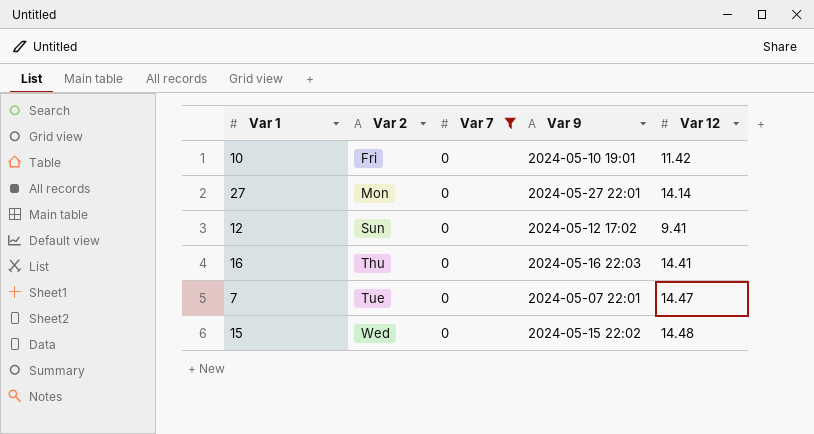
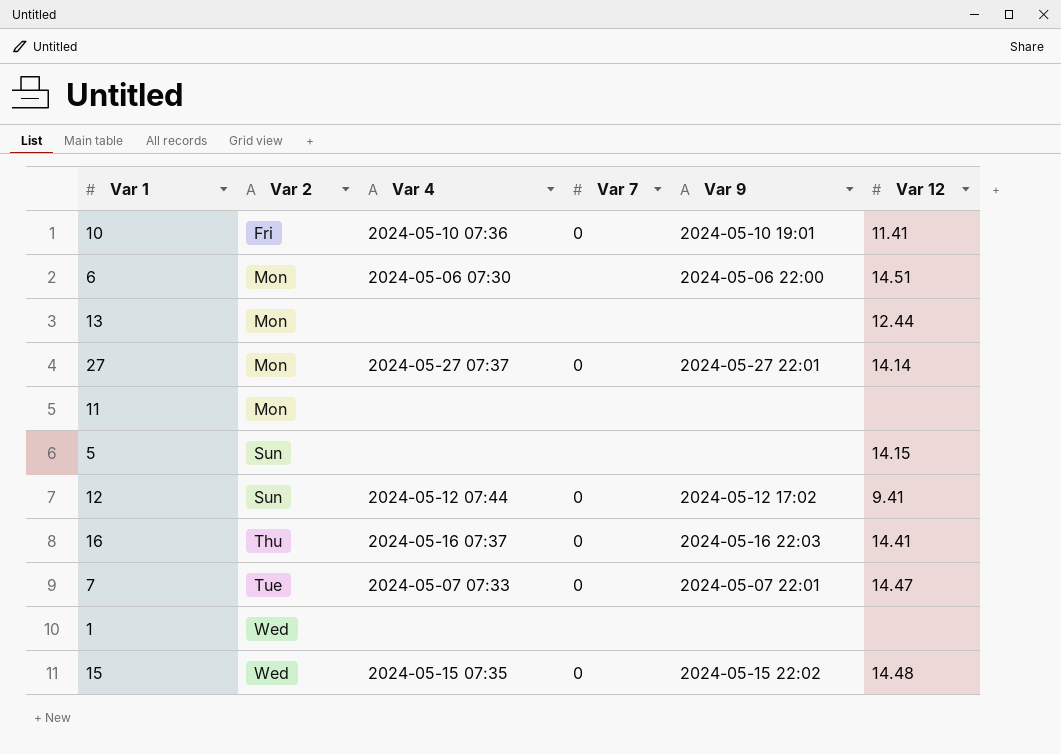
filter: Var 7 = 0 -> none
column Var 4 | position: none -> 3
10 | Var 12: 11.42 -> 11.41

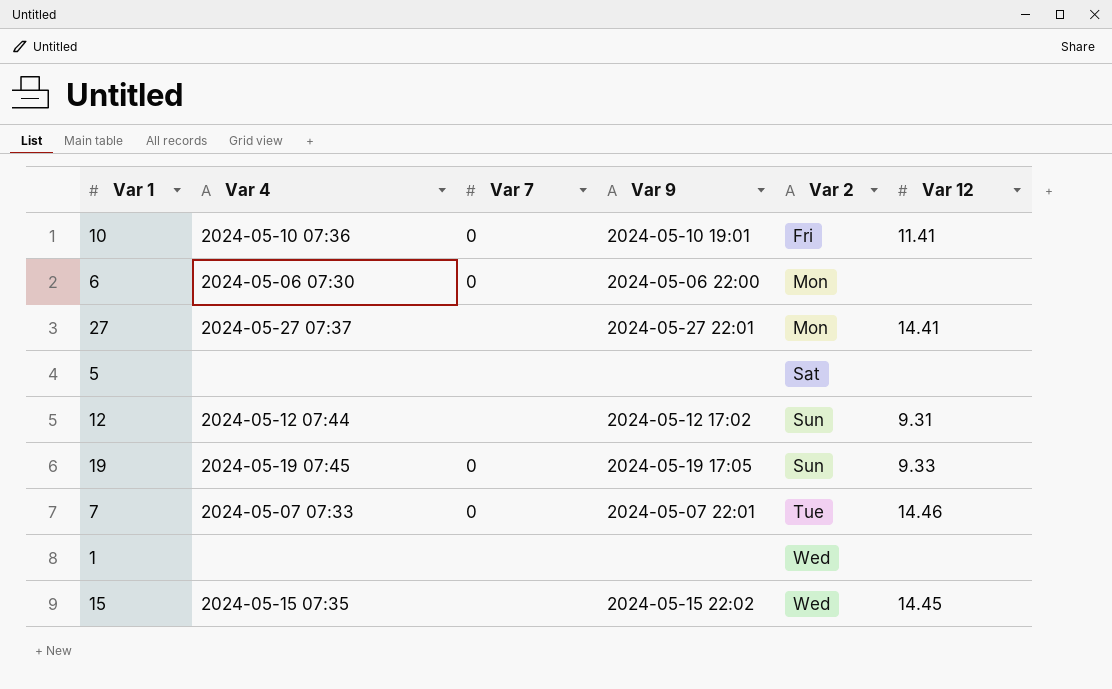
column Var 2 | position: 2 -> 5
row 13: Mon | none | none | none | 12.44 -> none
row 11: Mon | none | none | none | none -> none
row 16: Thu | 2024-05-16 07:37 | 0 | 2024-05-16 22:03 | 14.41 -> none
6 | Var 7: none -> 0
6 | Var 12: 14.51 -> none
27 | Var 7: 0 -> none
27 | Var 12: 14.14 -> 14.41
5 | Var 2: Sun -> Sat
5 | Var 12: 14.15 -> none
12 | Var 7: 0 -> none
12 | Var 12: 9.41 -> 9.31
row 19: none -> 2024-05-19 07:45 | 0 | 2024-05-19 17:05 | Sun | 9.33
7 | Var 12: 14.47 -> 14.46
15 | Var 7: 0 -> none
15 | Var 12: 14.48 -> 14.45

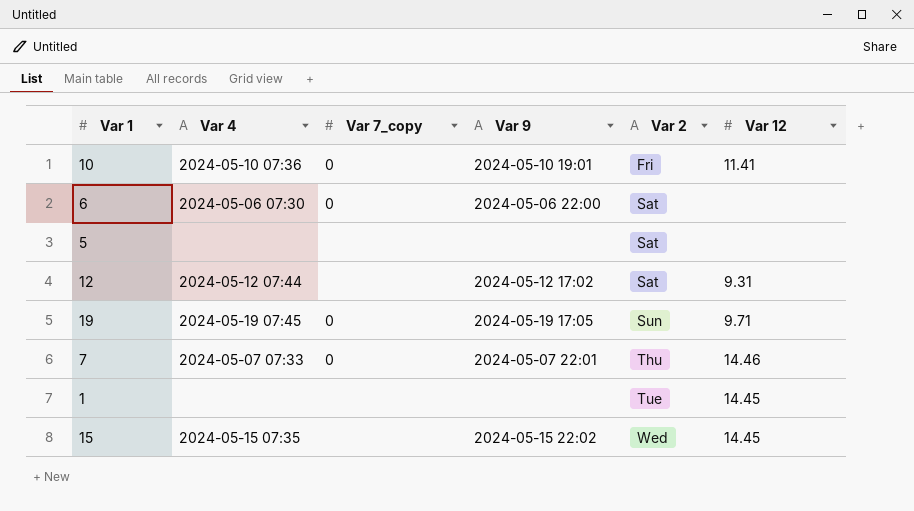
column name: Var 7 -> Var 7_copy
row 27: 2024-05-27 07:37 | none | 2024-05-27 22:01 | Mon | 14.41 -> none
6 | Var 2: Mon -> Sat
12 | Var 2: Sun -> Sat
19 | Var 12: 9.33 -> 9.71
7 | Var 2: Tue -> Thu
1 | Var 2: Wed -> Tue
1 | Var 12: none -> 14.45

